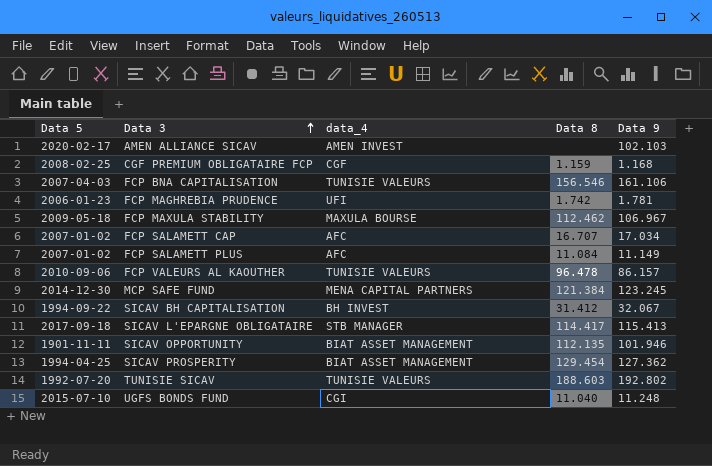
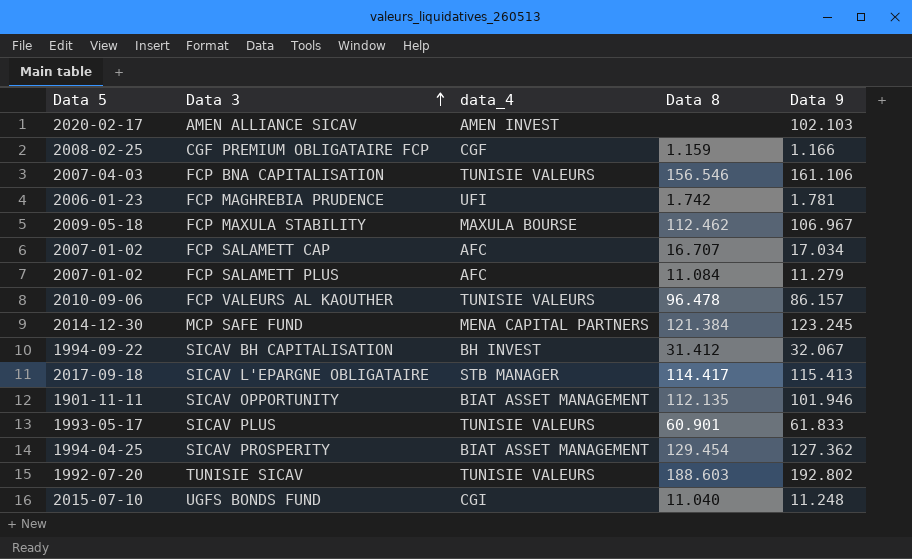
CGF PREMIUM OBLIGATAIRE FCP | Data 9: 1.168 -> 1.166
FCP SALAMETT PLUS | Data 9: 11.149 -> 11.279
row SICAV PLUS: none -> 1993-05-17 | TUNISIE VALEURS | 60.901 | 61.833

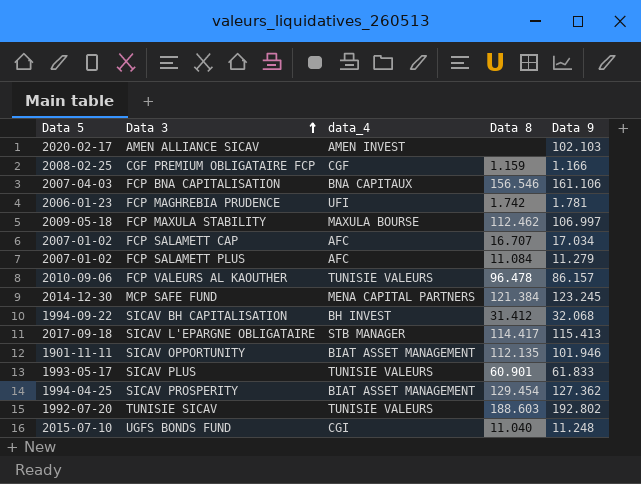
FCP BNA CAPITALISATION | data_4: TUNISIE VALEURS -> BNA CAPITAUX
FCP MAXULA STABILITY | Data 9: 106.967 -> 106.997
SICAV BH CAPITALISATION | Data 9: 32.067 -> 32.068

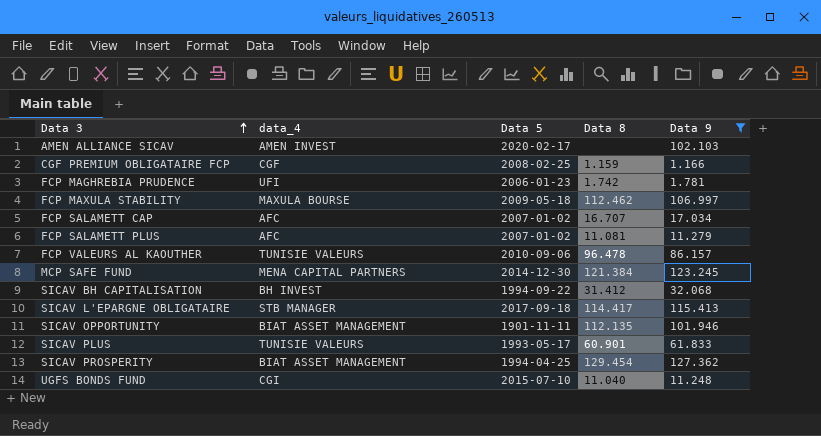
filter: none -> Data 9 <= 127.362
column Data 5 | position: 1 -> 3
FCP SALAMETT PLUS | Data 8: 11.084 -> 11.081

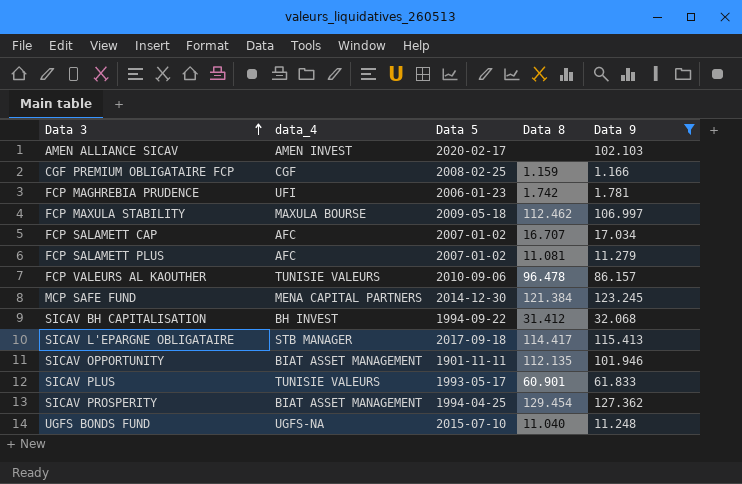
UGFS BONDS FUND | data_4: CGI -> UGFS-NA

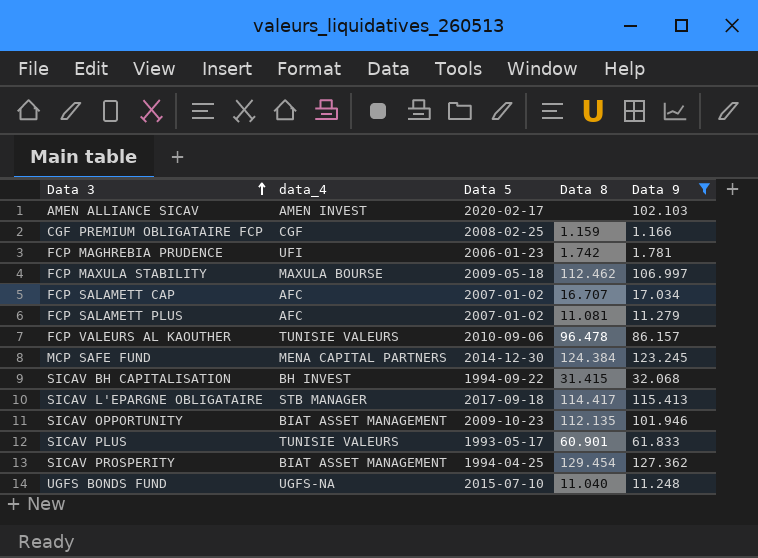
MCP SAFE FUND | Data 8: 121.384 -> 124.384
SICAV BH CAPITALISATION | Data 8: 31.412 -> 31.415
SICAV OPPORTUNITY | Data 5: 1901-11-11 -> 2009-10-23

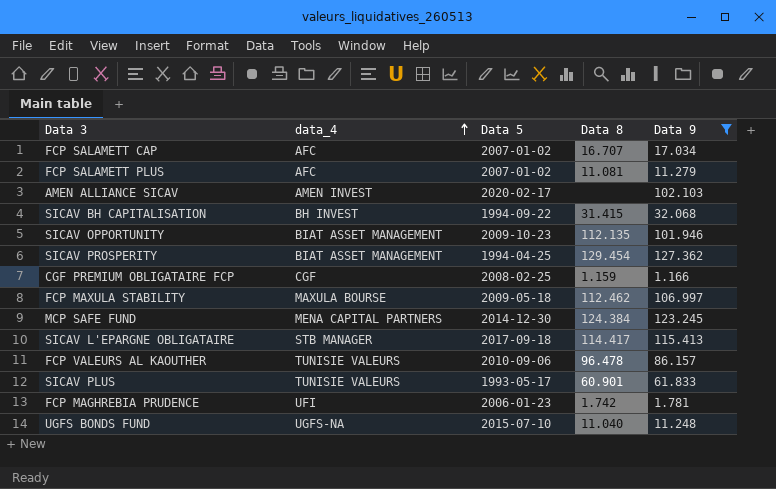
row order: Data 3 ascending -> data_4 ascending

